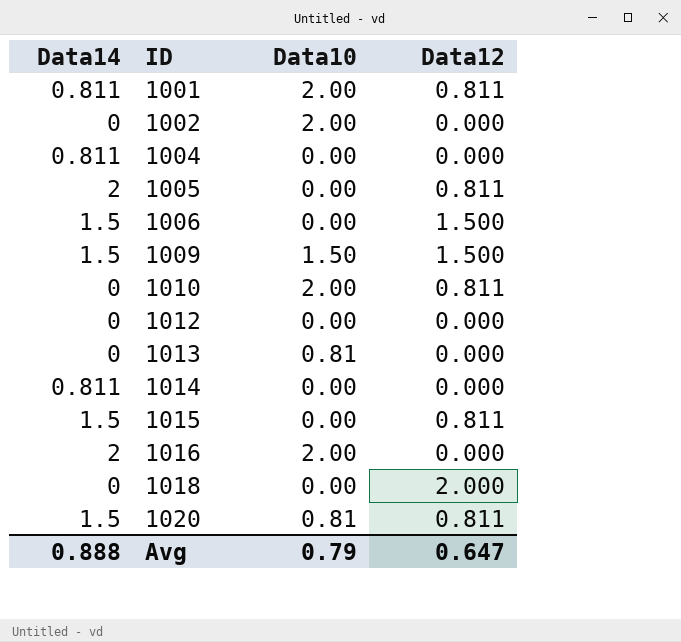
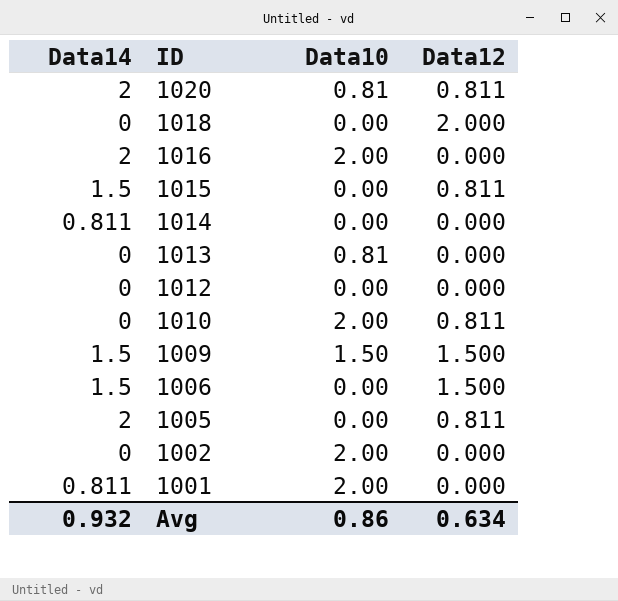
row order: ID ascending -> ID descending
row 1004: 0.811 | 0.00 | 0.000 -> none
1020 | Data14: 1.5 -> 2
1001 | Data12: 0.811 -> 0.000
Avg | Data14: 0.888 -> 0.932
Avg | Data10: 0.79 -> 0.86
Avg | Data12: 0.647 -> 0.634

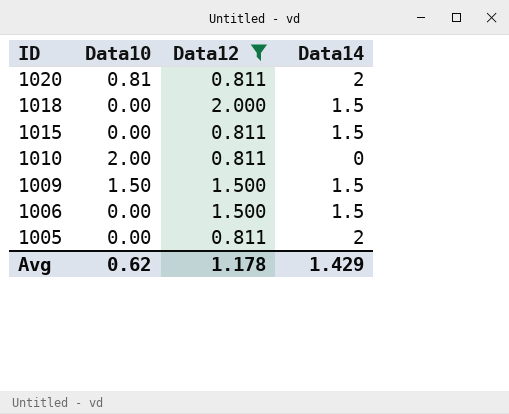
filter: none -> Data12 != 0.000
column Data14 | position: 1 -> 4
1018 | Data14: 0 -> 1.5
Avg | Data10: 0.86 -> 0.62
Avg | Data12: 0.634 -> 1.178
Avg | Data14: 0.932 -> 1.429

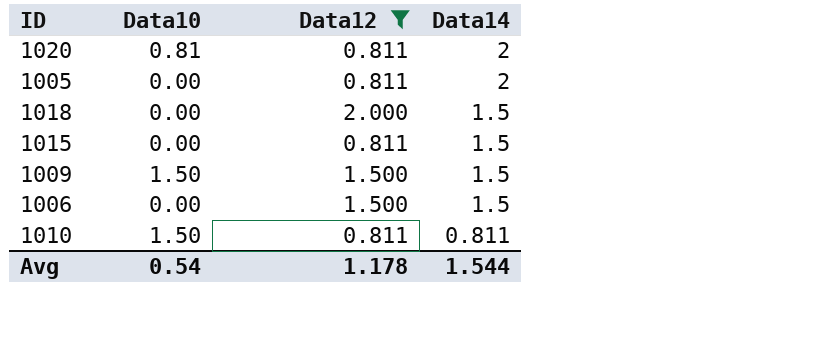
row order: ID descending -> Data14 descending
1010 | Data10: 2.00 -> 1.50
1010 | Data14: 0 -> 0.811
Avg | Data10: 0.62 -> 0.54
Avg | Data14: 1.429 -> 1.544

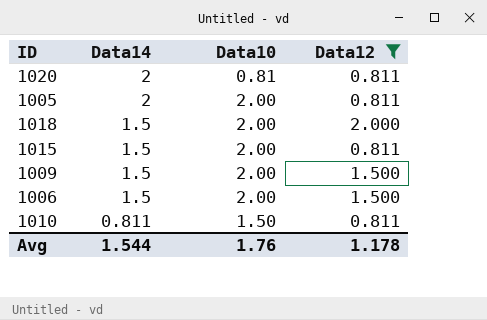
column Data14 | position: 4 -> 2
1005 | Data10: 0.00 -> 2.00
1018 | Data10: 0.00 -> 2.00
1015 | Data10: 0.00 -> 2.00
1009 | Data10: 1.50 -> 2.00
1006 | Data10: 0.00 -> 2.00
Avg | Data10: 0.54 -> 1.76

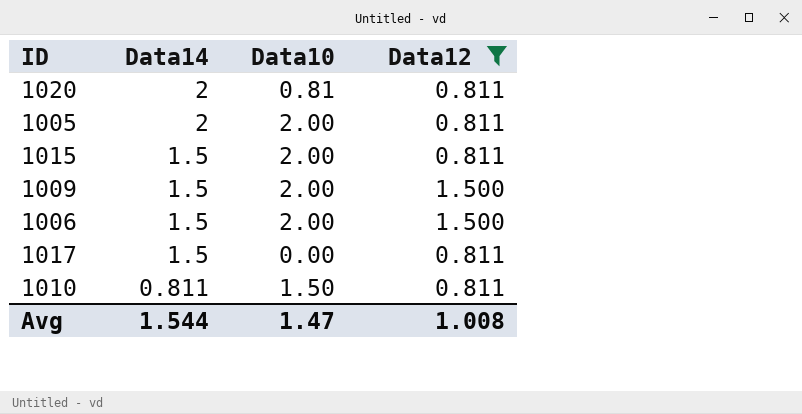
row 1018: 1.5 | 2.00 | 2.000 -> none
row 1017: none -> 1.5 | 0.00 | 0.811
Avg | Data10: 1.76 -> 1.47
Avg | Data12: 1.178 -> 1.008

